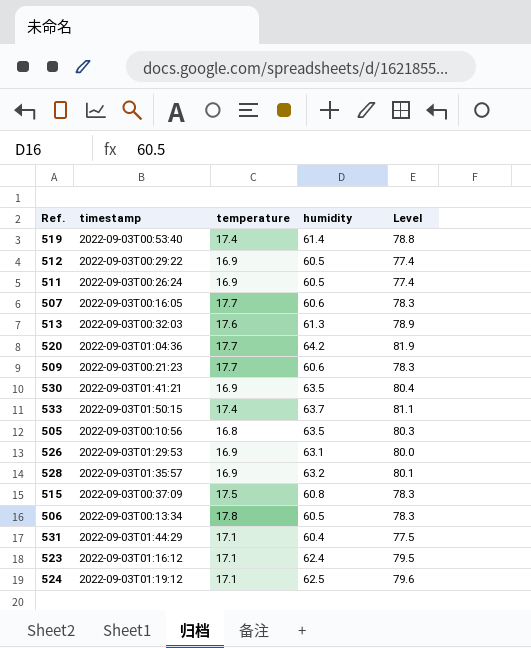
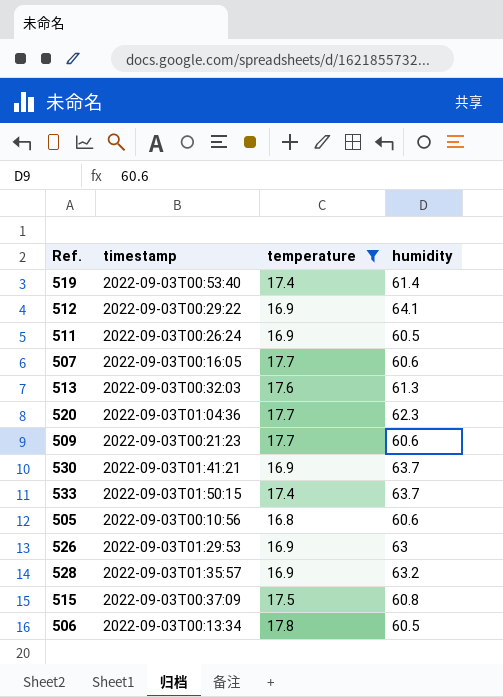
filter: none -> temperature != 17.1
column Level | formula: [temperature] + [humidity] -> none
512 | humidity: 60.5 -> 64.1
520 | humidity: 64.2 -> 62.3
530 | humidity: 63.5 -> 63.7
505 | humidity: 63.5 -> 60.6
526 | humidity: 63.1 -> 63

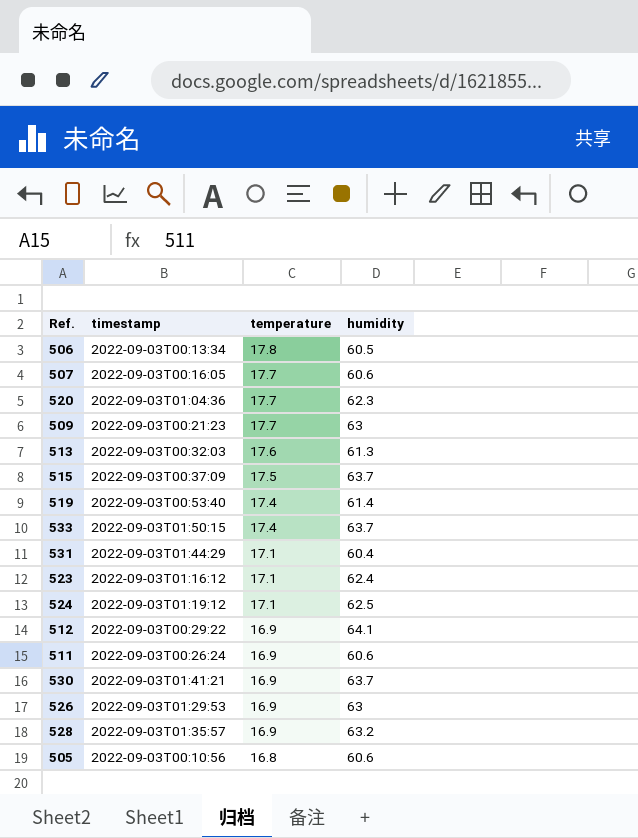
filter: temperature != 17.1 -> none
row order: none -> temperature descending
509 | humidity: 60.6 -> 63
515 | humidity: 60.8 -> 63.7
511 | humidity: 60.5 -> 60.6

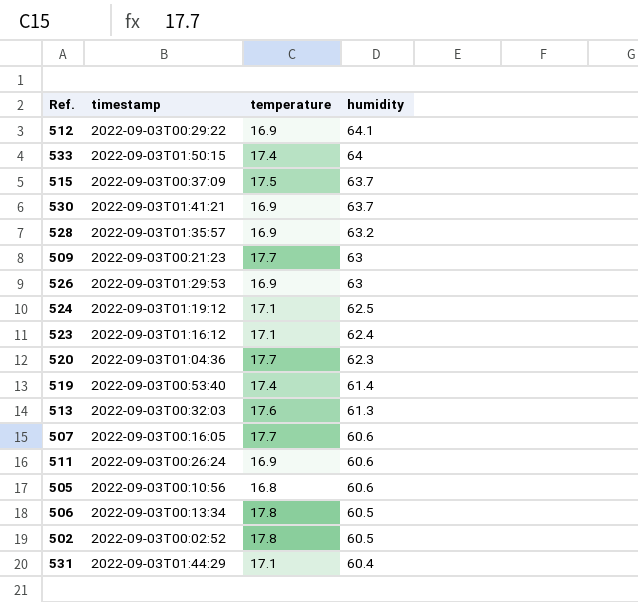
row order: temperature descending -> humidity descending
533 | humidity: 63.7 -> 64
row 502: none -> 2022-09-03T00:02:52 | 17.8 | 60.5

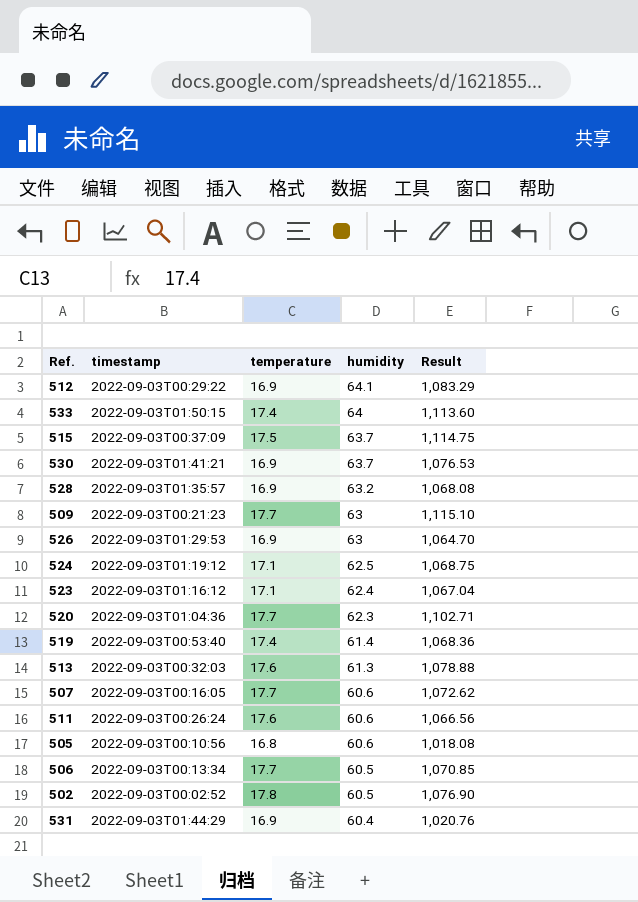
column Result | formula: none -> [temperature] * [humidity]
511 | temperature: 16.9 -> 17.6
506 | temperature: 17.8 -> 17.7
531 | temperature: 17.1 -> 16.9

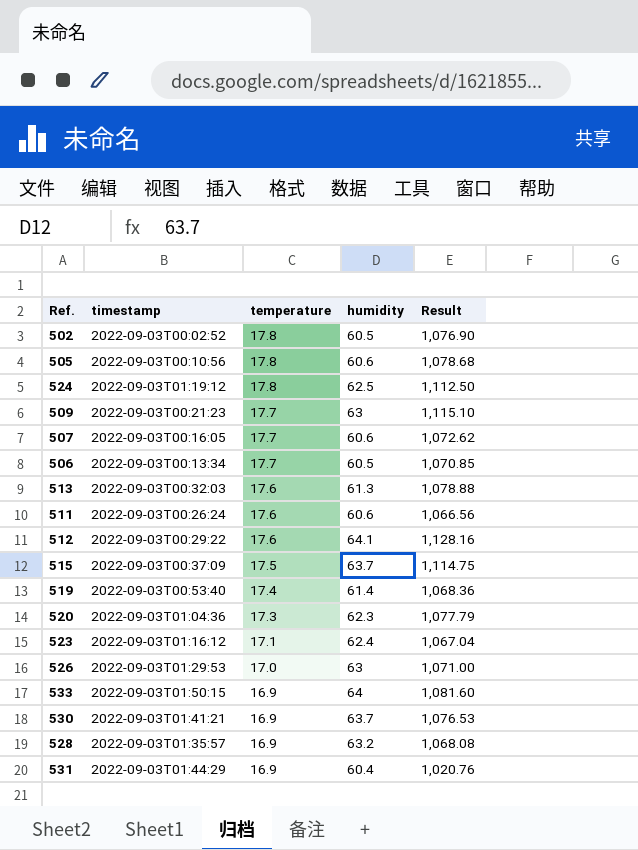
row order: humidity descending -> temperature descending
505 | temperature: 16.8 -> 17.8
505 | Result: 1,018.08 -> 1,078.68
524 | temperature: 17.1 -> 17.8
524 | Result: 1,068.75 -> 1,112.50
512 | temperature: 16.9 -> 17.6
512 | Result: 1,083.29 -> 1,128.16
520 | temperature: 17.7 -> 17.3
520 | Result: 1,102.71 -> 1,077.79
526 | temperature: 16.9 -> 17.0
526 | Result: 1,064.70 -> 1,071.00
533 | temperature: 17.4 -> 16.9
533 | Result: 1,113.60 -> 1,081.60

